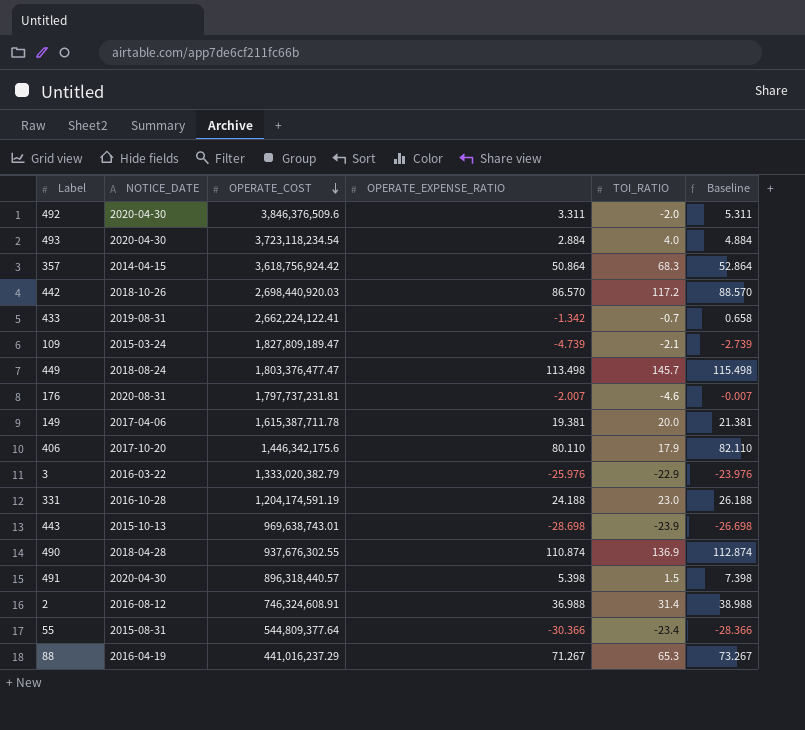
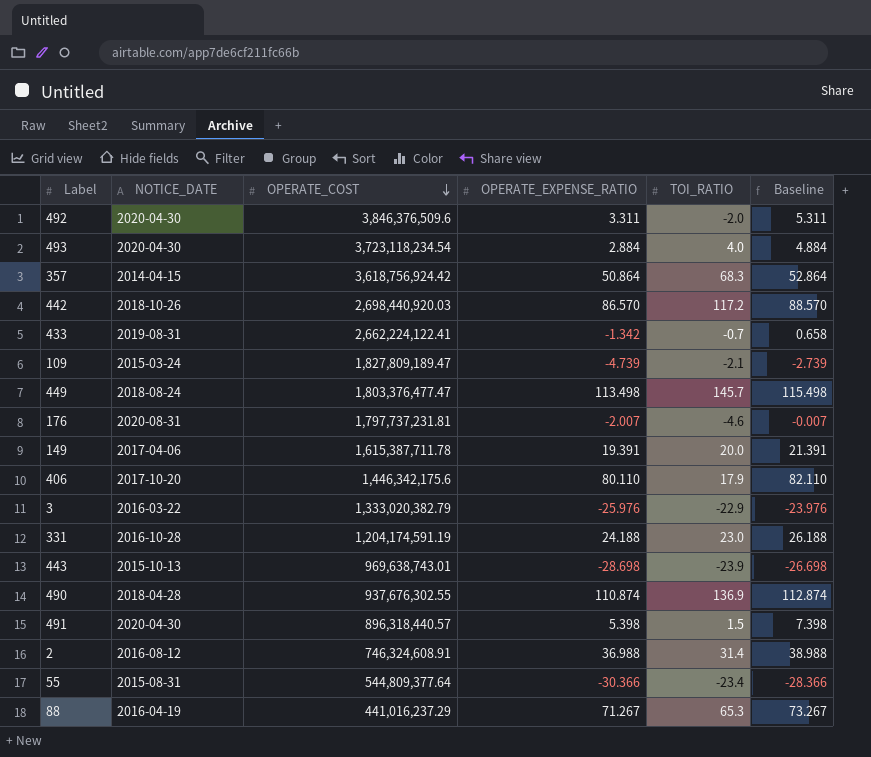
149 | OPERATE_EXPENSE_RATIO: 19.381 -> 19.391
149 | Baseline: 21.381 -> 21.391

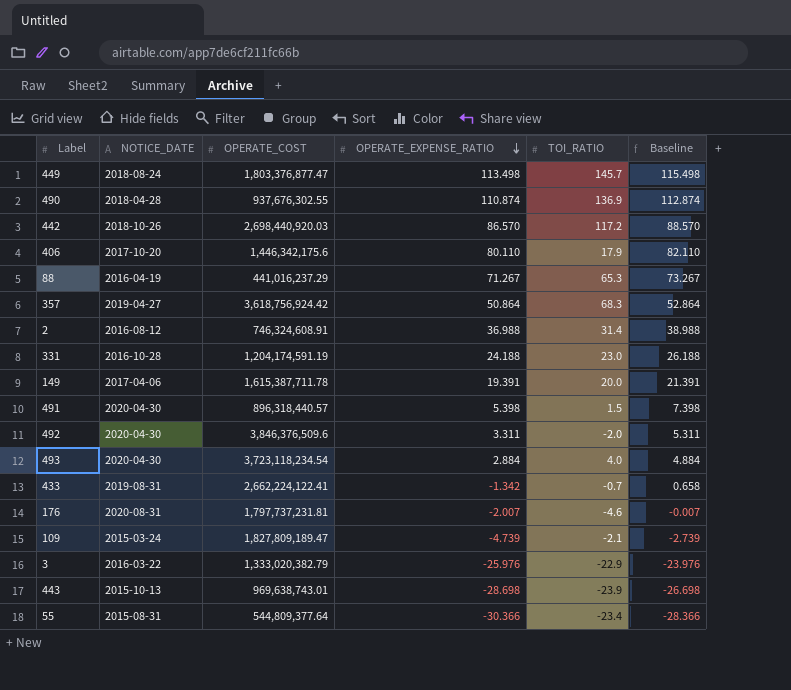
row order: OPERATE_COST descending -> OPERATE_EXPENSE_RATIO descending
449 | OPERATE_COST: 1,803,376,477.47 -> 1,803,376,877.47
357 | NOTICE_DATE: 2014-04-15 -> 2019-04-27

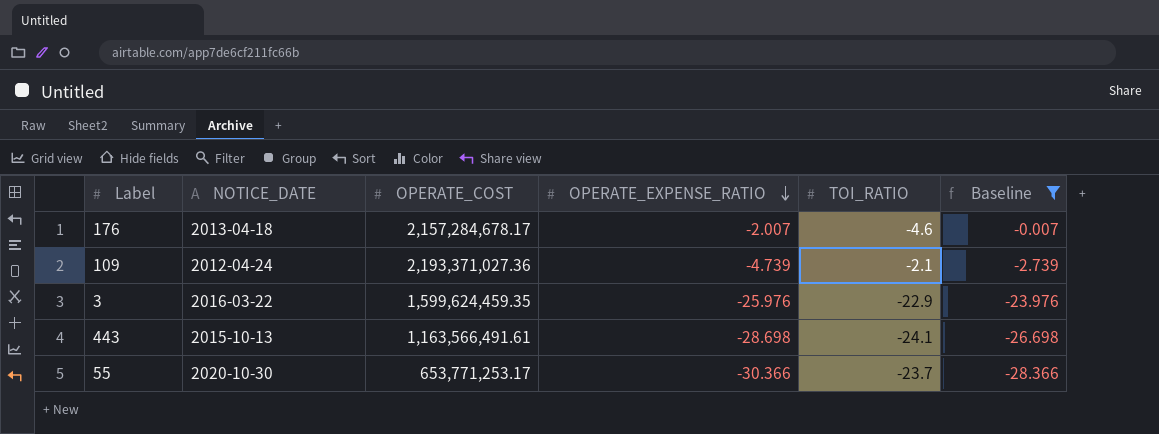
filter: none -> Baseline <= -0.007
176 | NOTICE_DATE: 2020-08-31 -> 2013-04-18
176 | OPERATE_COST: 1,797,737,231.81 -> 2,157,284,678.17
109 | NOTICE_DATE: 2015-03-24 -> 2012-04-24
109 | OPERATE_COST: 1,827,809,189.47 -> 2,193,371,027.36
3 | OPERATE_COST: 1,333,020,382.79 -> 1,599,624,459.35
443 | OPERATE_COST: 969,638,743.01 -> 1,163,566,491.61
443 | TOI_RATIO: -23.9 -> -24.1
55 | NOTICE_DATE: 2015-08-31 -> 2020-10-30
55 | OPERATE_COST: 544,809,377.64 -> 653,771,253.17
55 | TOI_RATIO: -23.4 -> -23.7

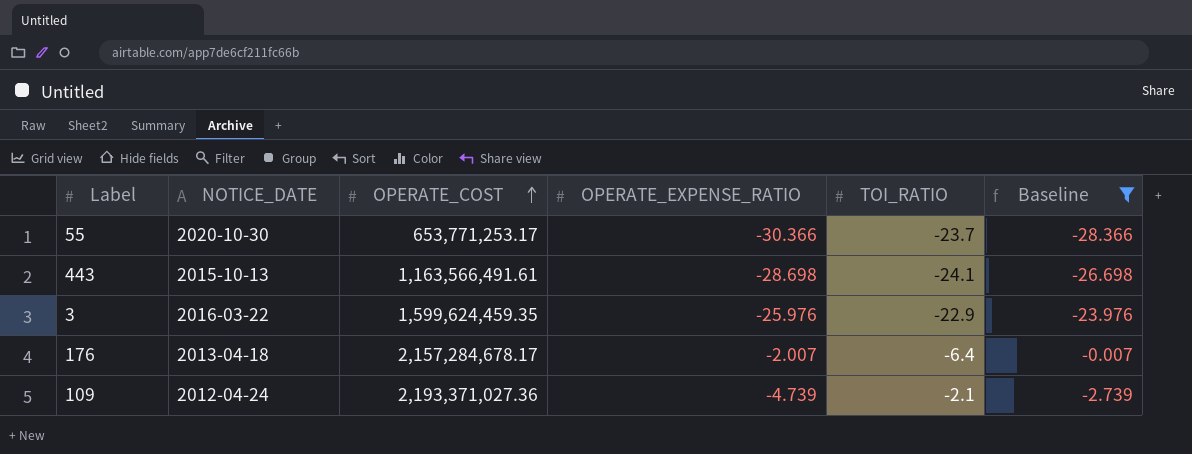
row order: OPERATE_EXPENSE_RATIO descending -> OPERATE_COST ascending
176 | TOI_RATIO: -4.6 -> -6.4

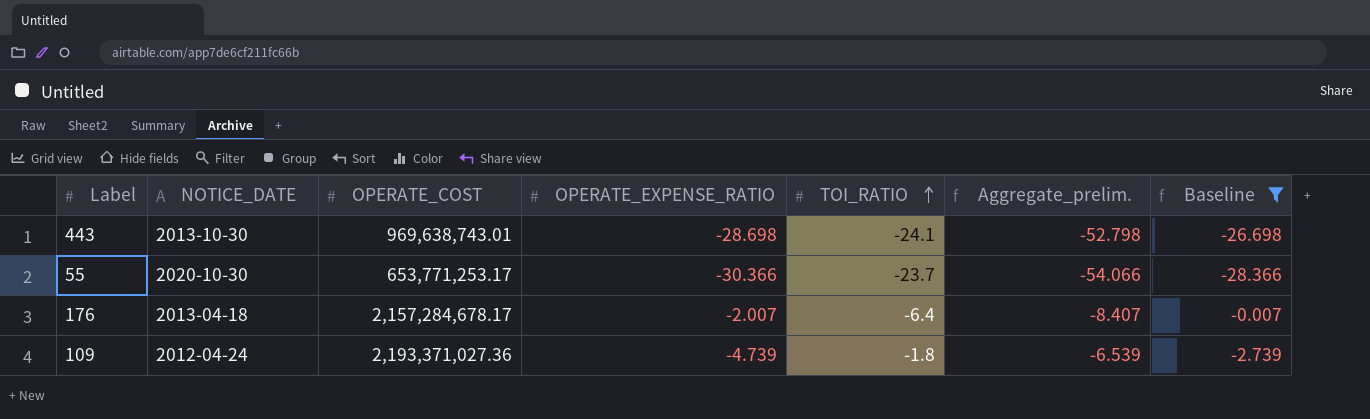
row order: OPERATE_COST ascending -> TOI_RATIO ascending
column Aggregate_prelim. | formula: none -> [OPERATE_EXPENSE_RATIO] + [TOI_RATIO]
row 3: 2016-03-22 | 1,599,624,459.35 | -25.976 | -22.9 | -23.976 -> none
443 | NOTICE_DATE: 2015-10-13 -> 2013-10-30
443 | OPERATE_COST: 1,163,566,491.61 -> 969,638,743.01
109 | TOI_RATIO: -2.1 -> -1.8

